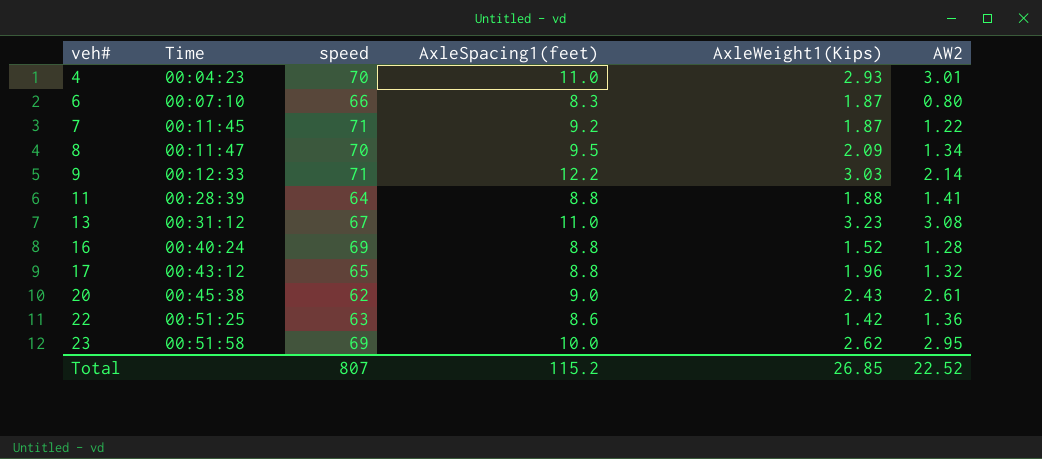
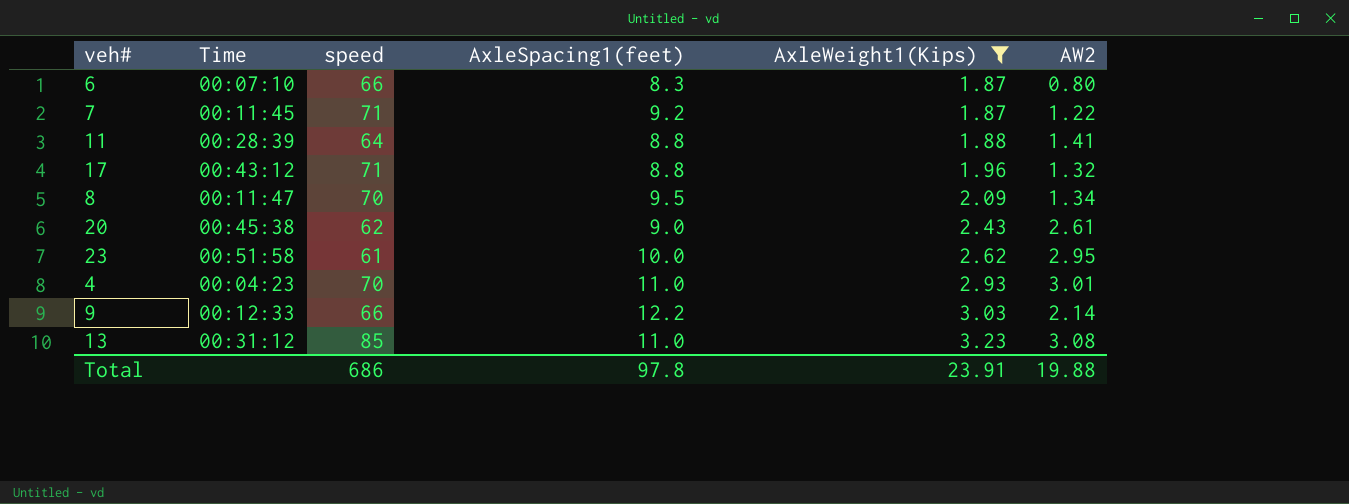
filter: none -> AxleWeight1(Kips) >= 1.87
row order: veh# ascending -> AxleWeight1(Kips) ascending
17 | speed: 65 -> 71
23 | speed: 69 -> 61
9 | speed: 71 -> 66
13 | speed: 67 -> 85
Total | speed: 807 -> 686
Total | AxleSpacing1(feet): 115.2 -> 97.8
Total | AxleWeight1(Kips): 26.85 -> 23.91
Total | AW2: 22.52 -> 19.88

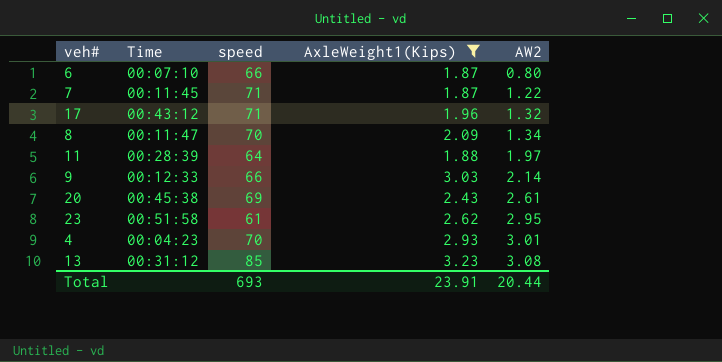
row order: AxleWeight1(Kips) ascending -> AW2 ascending
column AxleSpacing1(feet) | position: 4 -> none
11 | AW2: 1.41 -> 1.97
20 | speed: 62 -> 69
Total | speed: 686 -> 693
Total | AW2: 19.88 -> 20.44

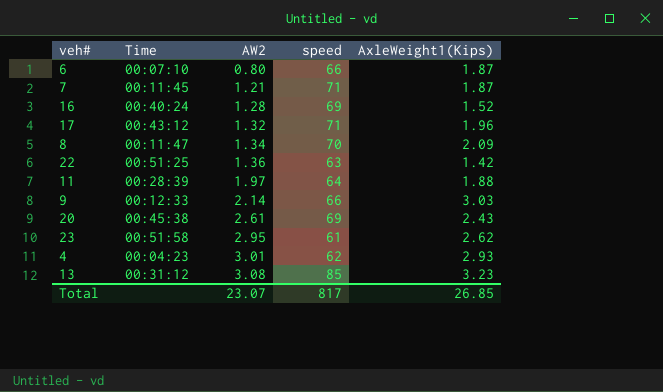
filter: AxleWeight1(Kips) >= 1.87 -> none
column AW2 | position: 5 -> 3
7 | AW2: 1.22 -> 1.21
4 | speed: 70 -> 62
Total | AW2: 20.44 -> 23.07
Total | speed: 693 -> 817
Total | AxleWeight1(Kips): 23.91 -> 26.85

